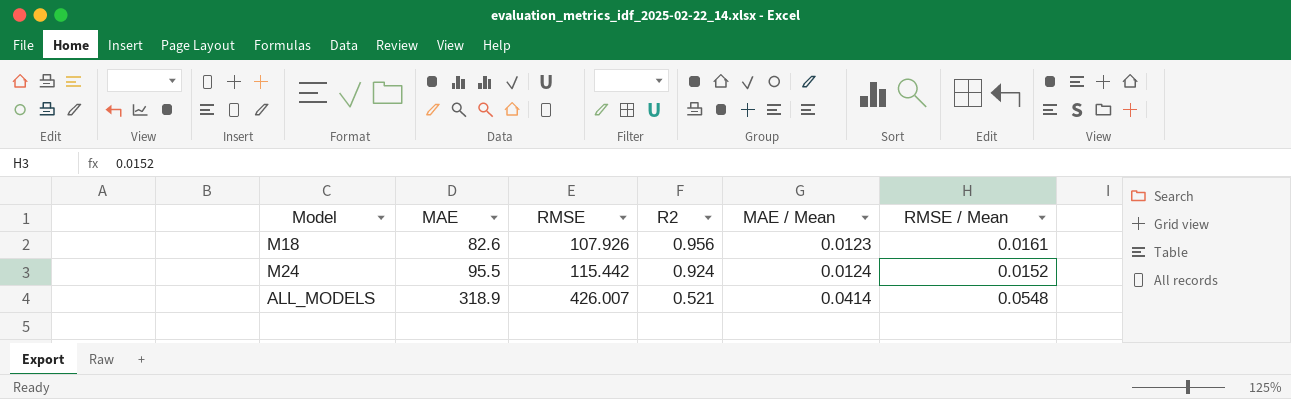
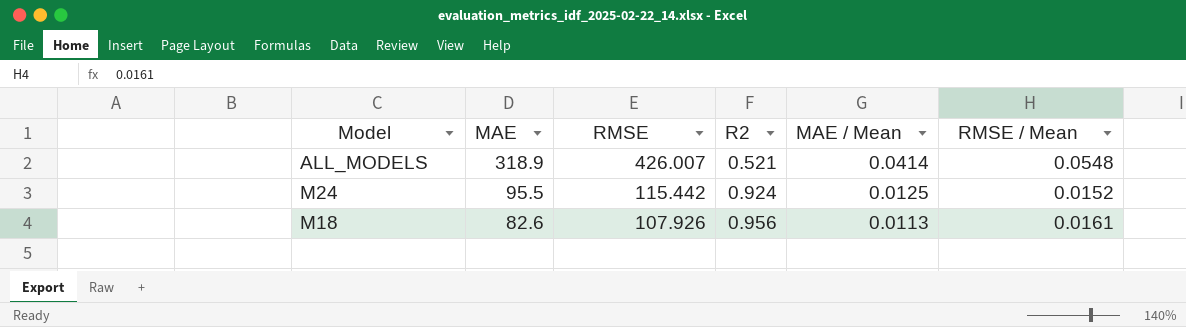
row order: MAE ascending -> MAE descending
M24 | MAE / Mean: 0.0124 -> 0.0125
M18 | MAE / Mean: 0.0123 -> 0.0113

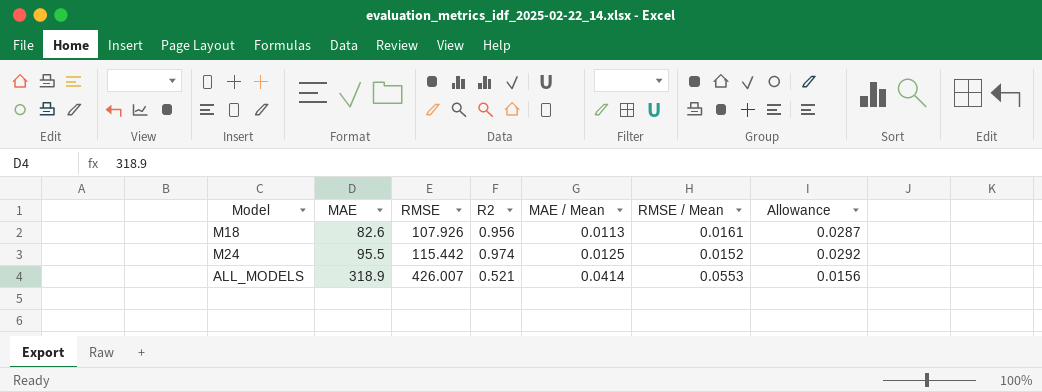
row order: MAE descending -> MAE ascending
column Allowance | formula: none -> [R2] * 0.03
M24 | R2: 0.924 -> 0.974
ALL_MODELS | RMSE / Mean: 0.0548 -> 0.0553

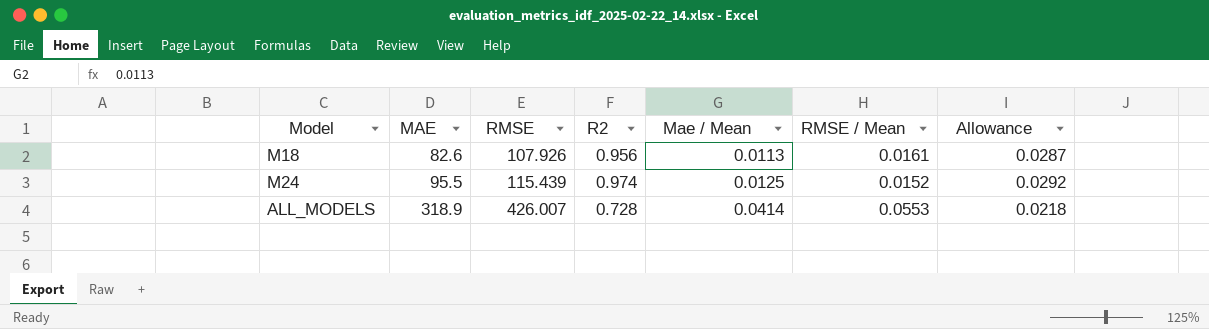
column name: MAE / Mean -> Mae / Mean
M24 | RMSE: 115.442 -> 115.439
ALL_MODELS | R2: 0.521 -> 0.728
ALL_MODELS | Allowance: 0.0156 -> 0.0218

